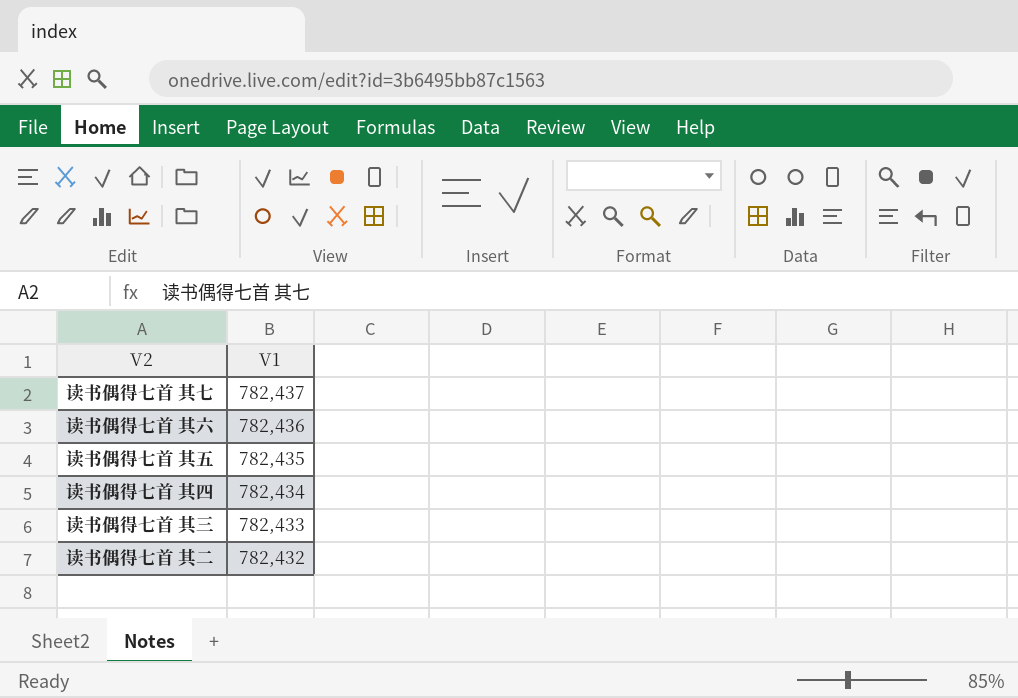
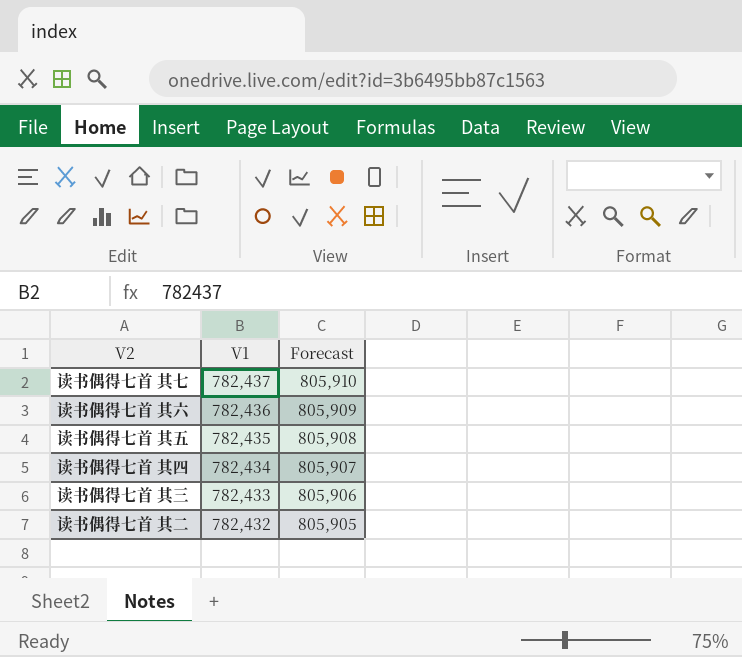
column Forecast | formula: none -> [V1] * 1.03

